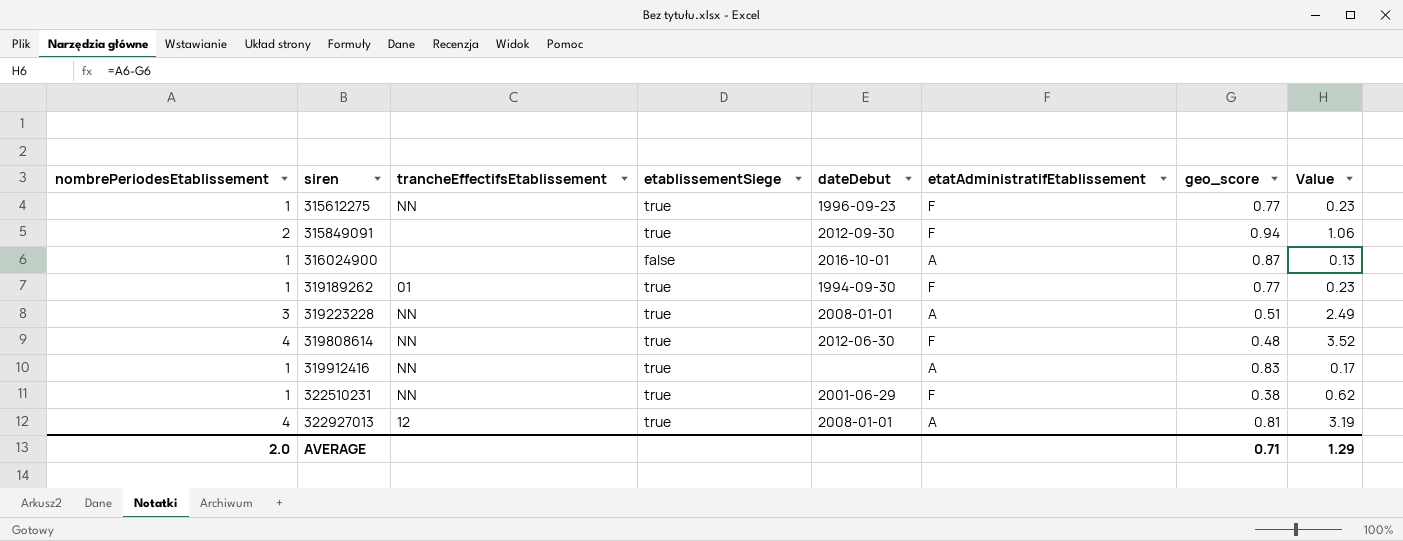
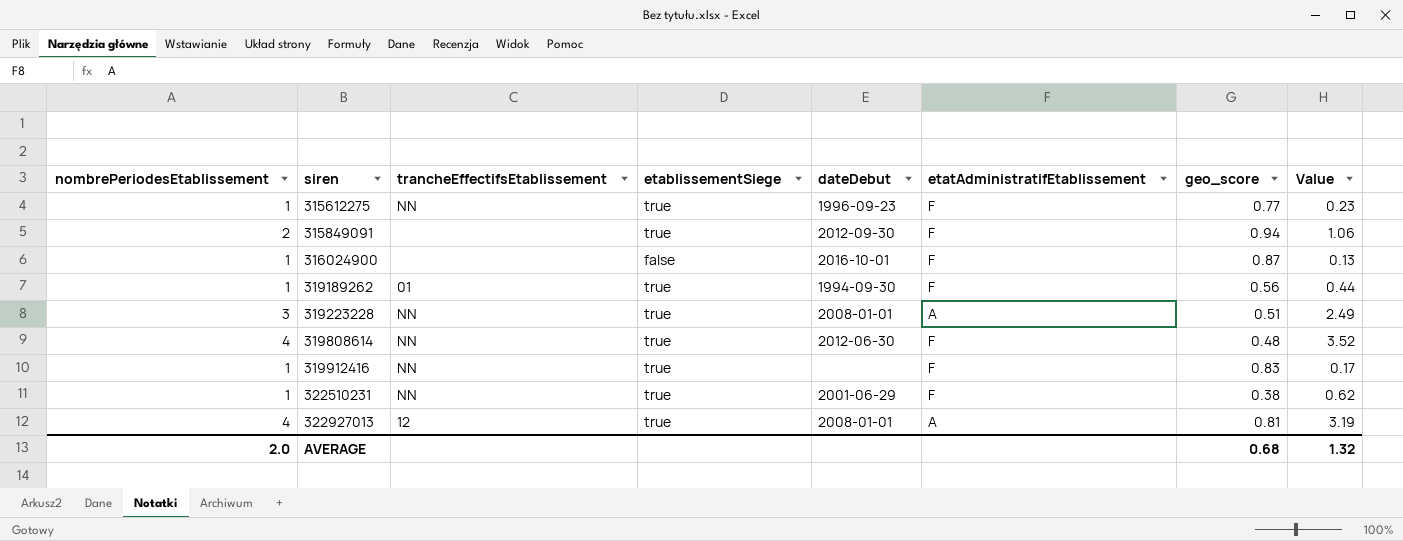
316024900 | etatAdministratifEtablissement: A -> F
319189262 | geo_score: 0.77 -> 0.56
319189262 | Value: 0.23 -> 0.44
319912416 | etatAdministratifEtablissement: A -> F
AVERAGE | geo_score: 0.71 -> 0.68
AVERAGE | Value: 1.29 -> 1.32

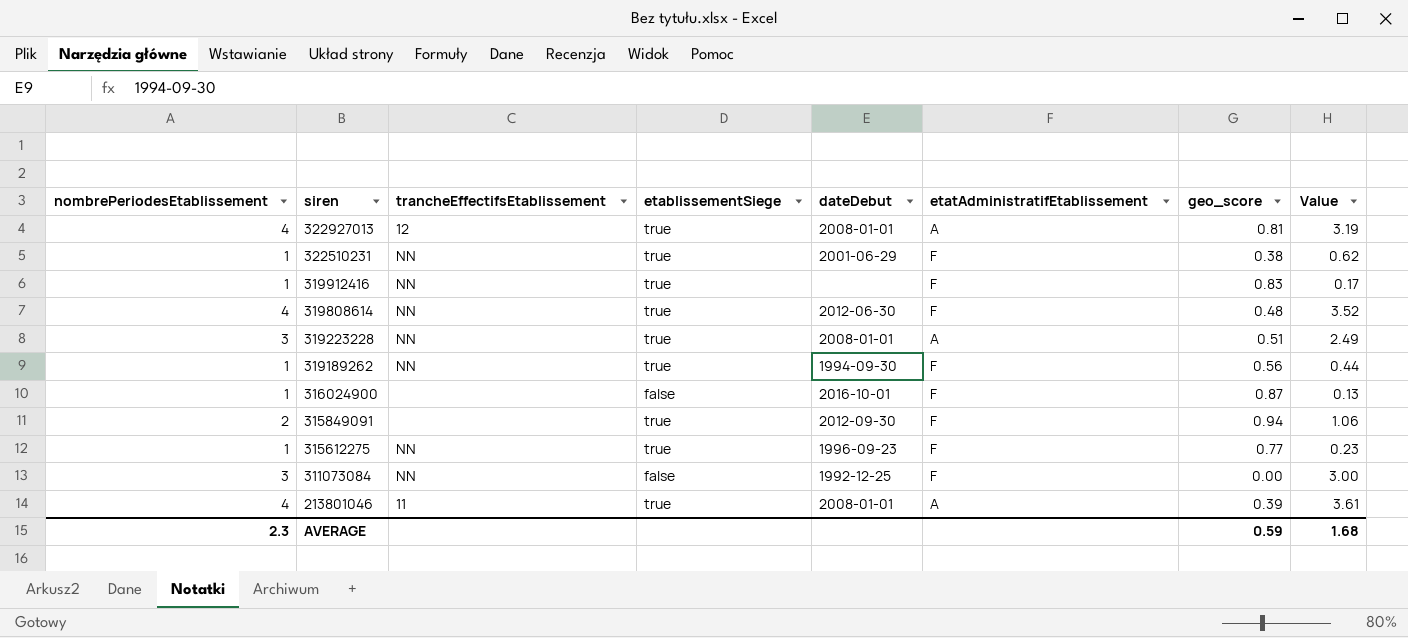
row order: siren ascending -> siren descending
319189262 | trancheEffectifsEtablissement: 01 -> NN
row 311073084: none -> 3 | NN | false | 1992-12-25 | F | 0.00 | 3.00
row 213801046: none -> 4 | 11 | true | 2008-01-01 | A | 0.39 | 3.61
AVERAGE | nombrePeriodesEtablissement: 2.0 -> 2.3
AVERAGE | geo_score: 0.68 -> 0.59
AVERAGE | Value: 1.32 -> 1.68

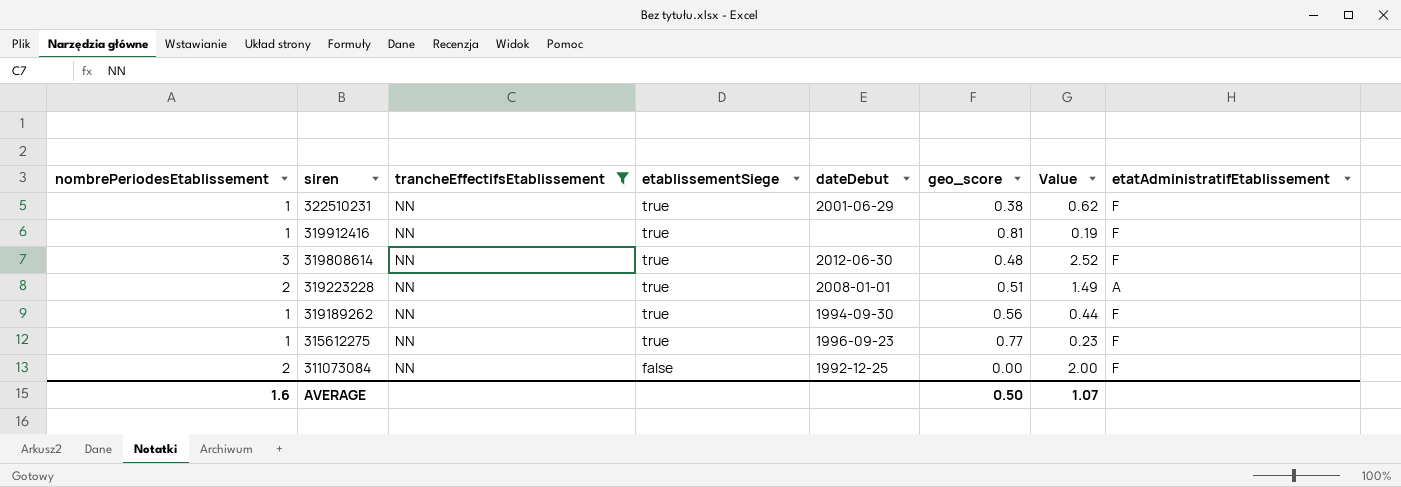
filter: none -> trancheEffectifsEtablissement = NN
column etatAdministratifEtablissement | position: 6 -> 8
319912416 | geo_score: 0.83 -> 0.81
319912416 | Value: 0.17 -> 0.19
319808614 | nombrePeriodesEtablissement: 4 -> 3
319808614 | Value: 3.52 -> 2.52
319223228 | nombrePeriodesEtablissement: 3 -> 2
319223228 | Value: 2.49 -> 1.49
311073084 | nombrePeriodesEtablissement: 3 -> 2
311073084 | Value: 3.00 -> 2.00
AVERAGE | nombrePeriodesEtablissement: 2.3 -> 1.6
AVERAGE | geo_score: 0.59 -> 0.50
AVERAGE | Value: 1.68 -> 1.07

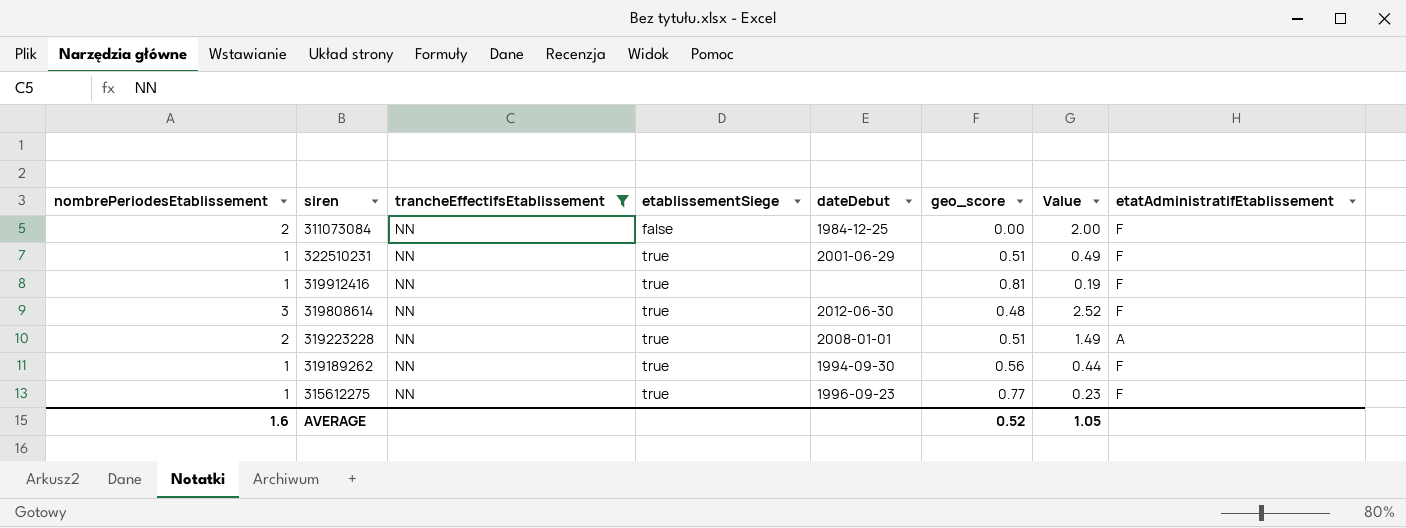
row order: siren descending -> etablissementSiege ascending
311073084 | dateDebut: 1992-12-25 -> 1984-12-25
322510231 | geo_score: 0.38 -> 0.51
322510231 | Value: 0.62 -> 0.49
AVERAGE | geo_score: 0.50 -> 0.52
AVERAGE | Value: 1.07 -> 1.05

